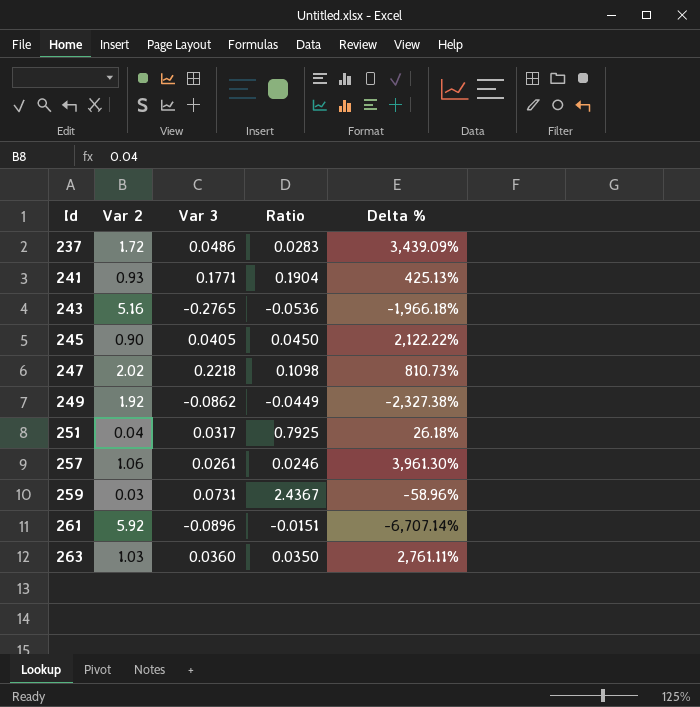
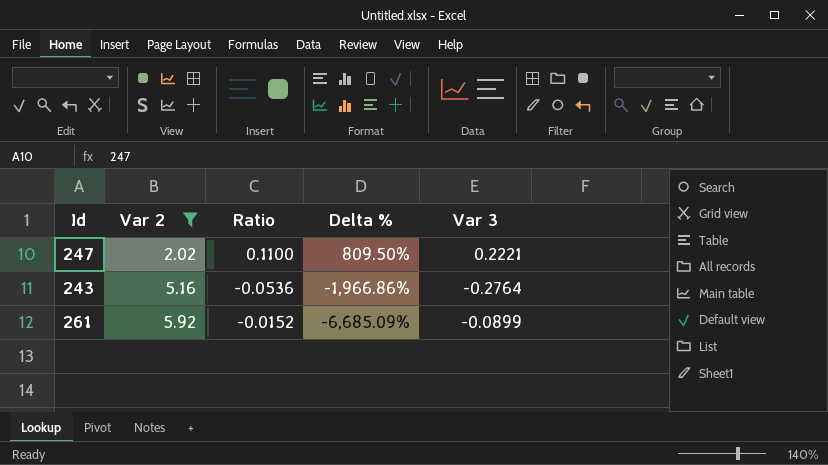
filter: none -> Var 2 >= 2.02
row order: Id ascending -> Var 2 ascending
column Var 3 | position: 3 -> 5
247 | Ratio: 0.1098 -> 0.1100
247 | Delta %: 810.73% -> 809.50%
247 | Var 3: 0.2218 -> 0.2221
243 | Delta %: -1,966.18% -> -1,966.86%
243 | Var 3: -0.2765 -> -0.2764
261 | Ratio: -0.0151 -> -0.0152
261 | Delta %: -6,707.14% -> -6,685.09%
261 | Var 3: -0.0896 -> -0.0899

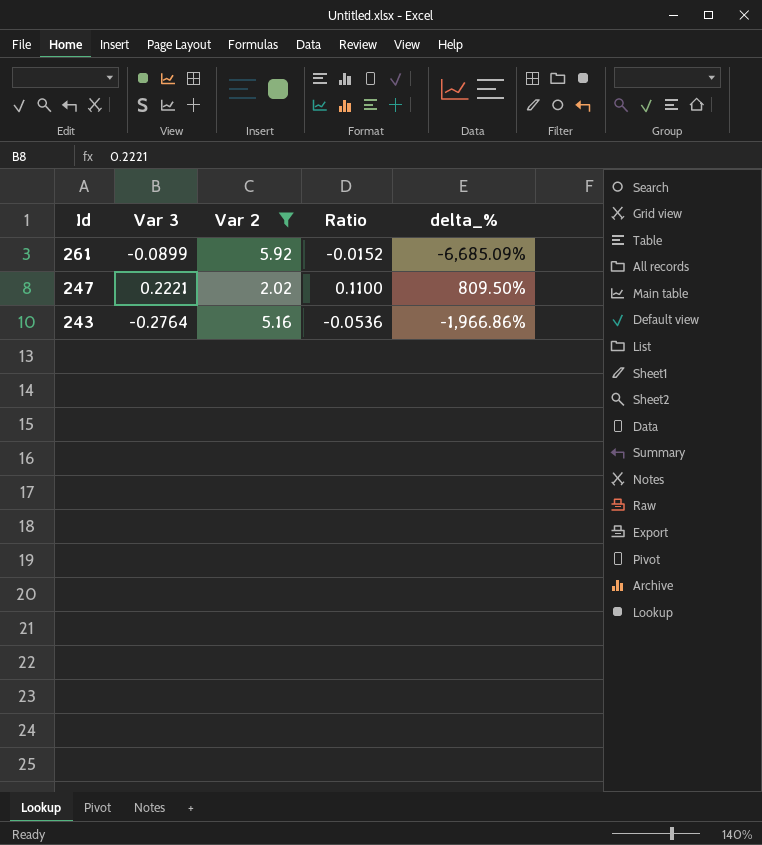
row order: Var 2 ascending -> Id descending
column Var 3 | position: 5 -> 2
column name: Delta % -> delta_%

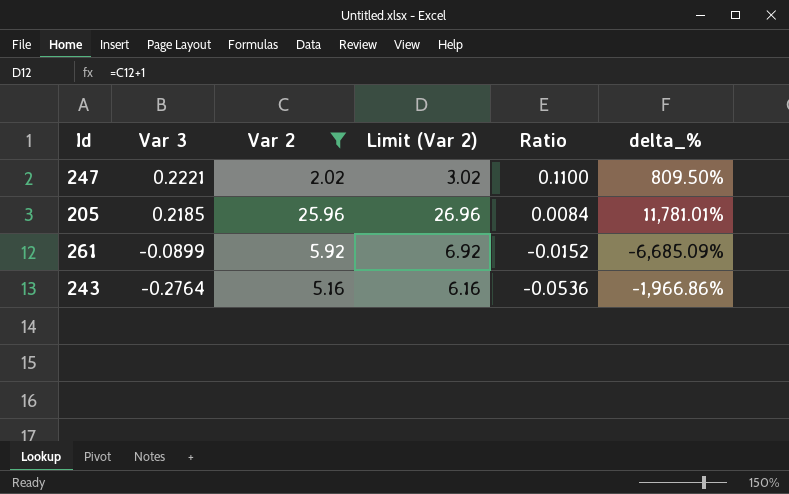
row order: Id descending -> Var 3 descending
column Limit (Var 2) | formula: none -> [Var 2] + 1
row 205: none -> 0.2185 | 25.96 | 26.96 | 0.0084 | 11,781.01%

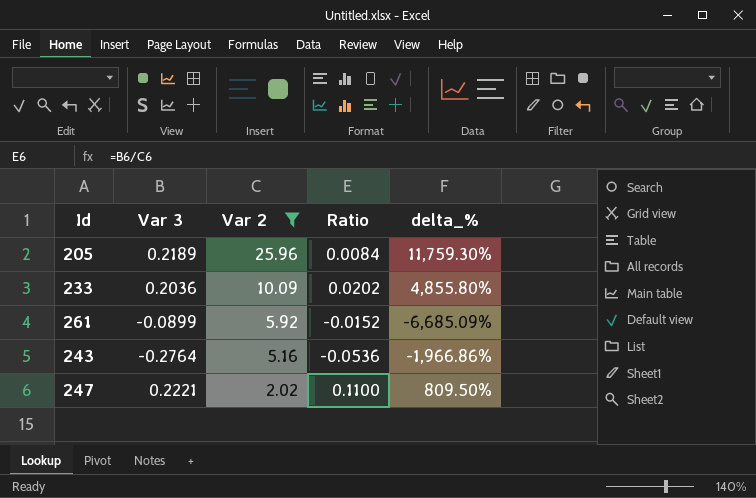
row order: Var 3 descending -> Var 2 descending
column Limit (Var 2) | formula: [Var 2] + 1 -> none
205 | Var 3: 0.2185 -> 0.2189
205 | delta_%: 11,781.01% -> 11,759.30%
row 233: none -> 0.2036 | 10.09 | 0.0202 | 4,855.80%

